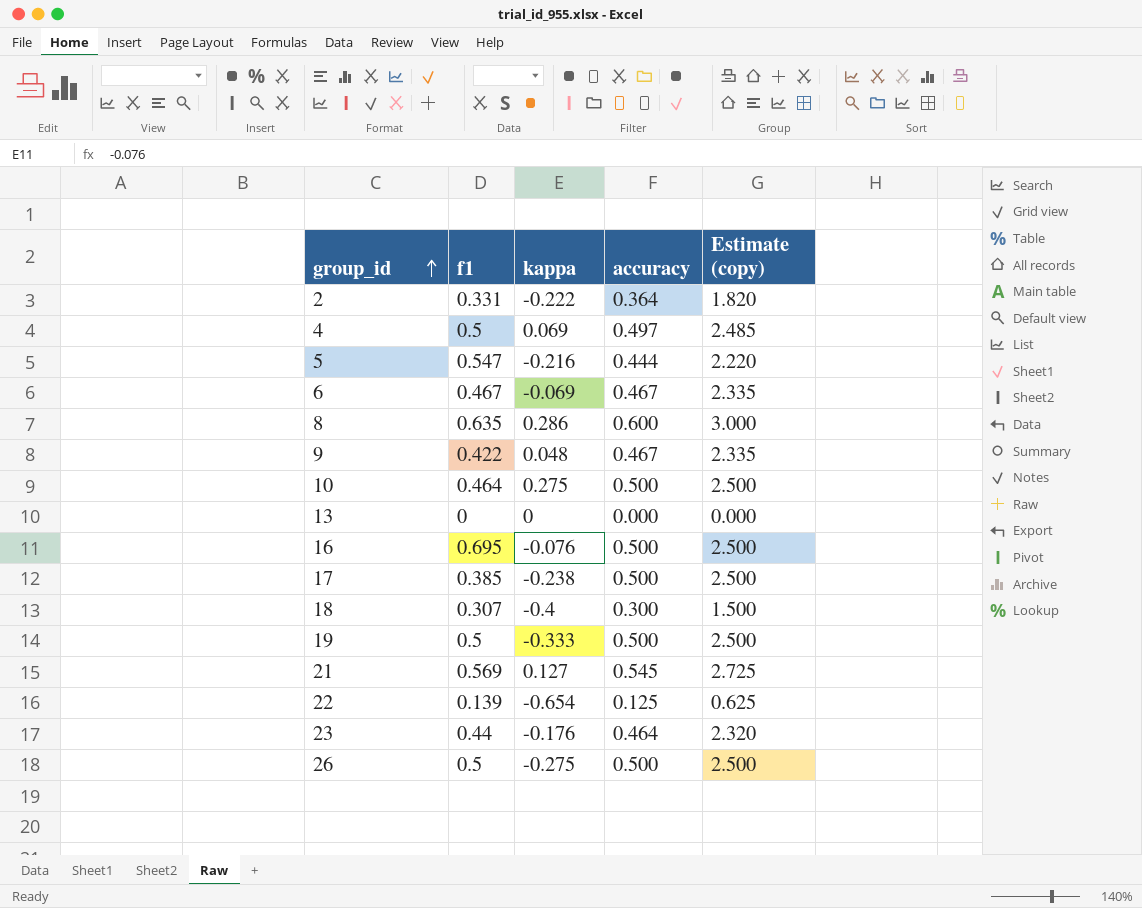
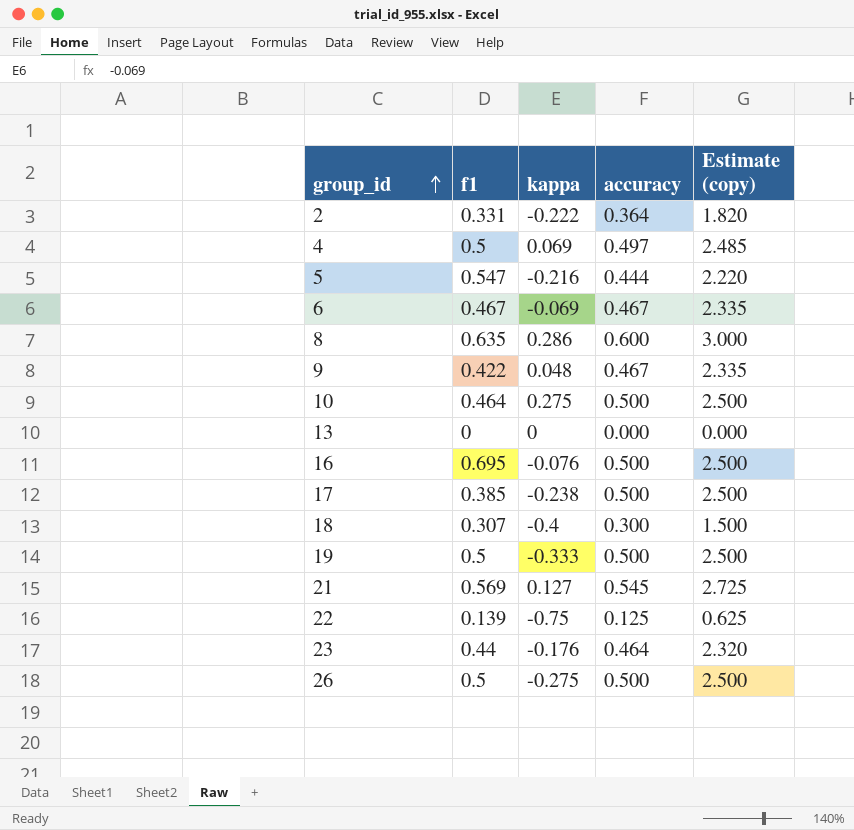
22 | kappa: -0.654 -> -0.75

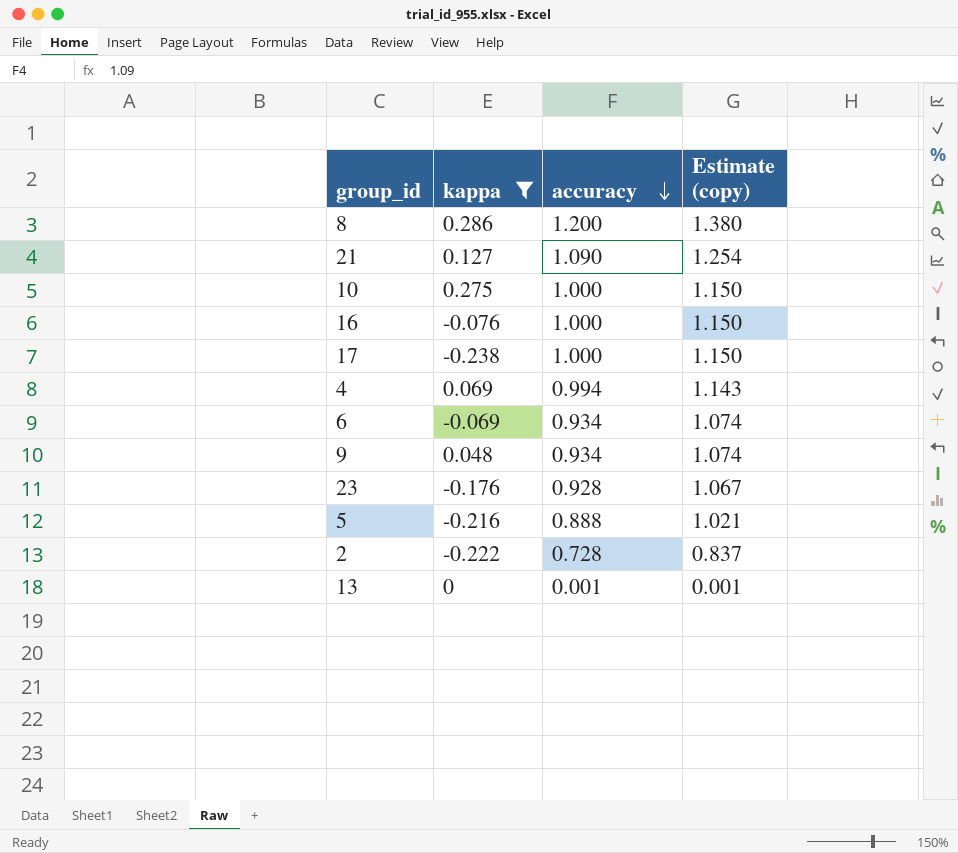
filter: none -> kappa >= -0.238
row order: group_id ascending -> accuracy descending
column f1 | position: 2 -> none
column Estimate (copy) | formula: [accuracy] * 5 -> [accuracy] * 1.15
8 | accuracy: 0.600 -> 1.200
21 | accuracy: 0.545 -> 1.090
10 | accuracy: 0.500 -> 1.000
16 | accuracy: 0.500 -> 1.000
17 | accuracy: 0.500 -> 1.000
4 | accuracy: 0.497 -> 0.994
6 | accuracy: 0.467 -> 0.934
9 | accuracy: 0.467 -> 0.934
23 | accuracy: 0.464 -> 0.928
5 | accuracy: 0.444 -> 0.888
2 | accuracy: 0.364 -> 0.728
13 | accuracy: 0.000 -> 0.001

